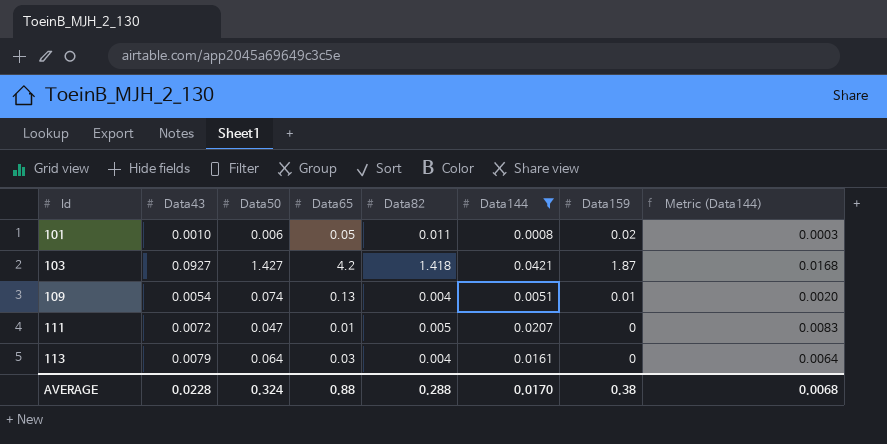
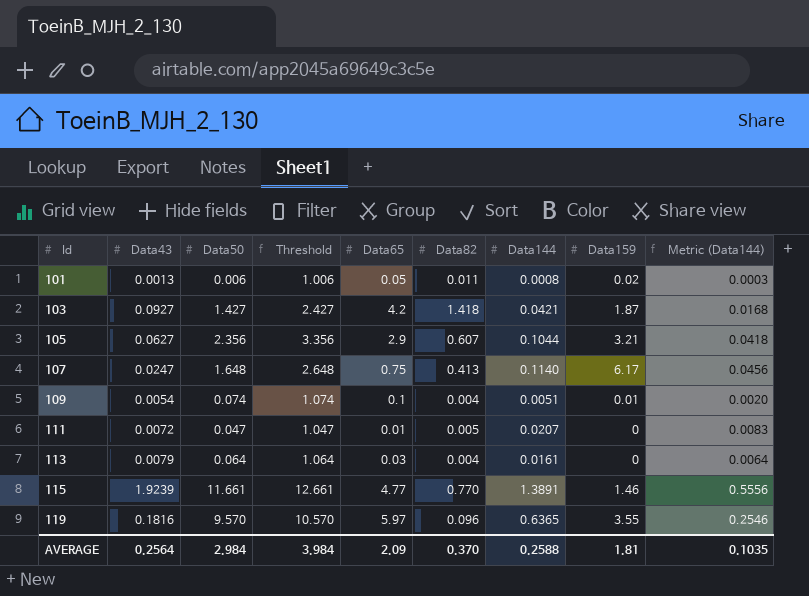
filter: Data144 <= 0.0421 -> none
column Threshold | formula: none -> [Data50] + 1
101 | Data43: 0.0010 -> 0.0013
109 | Data65: 0.13 -> 0.1
AVERAGE | Data43: 0.0228 -> 0.2564
AVERAGE | Data50: 0.324 -> 2.984
AVERAGE | Data65: 0.88 -> 2.09
AVERAGE | Data82: 0.288 -> 0.370
AVERAGE | Data144: 0.0170 -> 0.2588
AVERAGE | Data159: 0.38 -> 1.81
AVERAGE | Metric (Data144): 0.0068 -> 0.1035

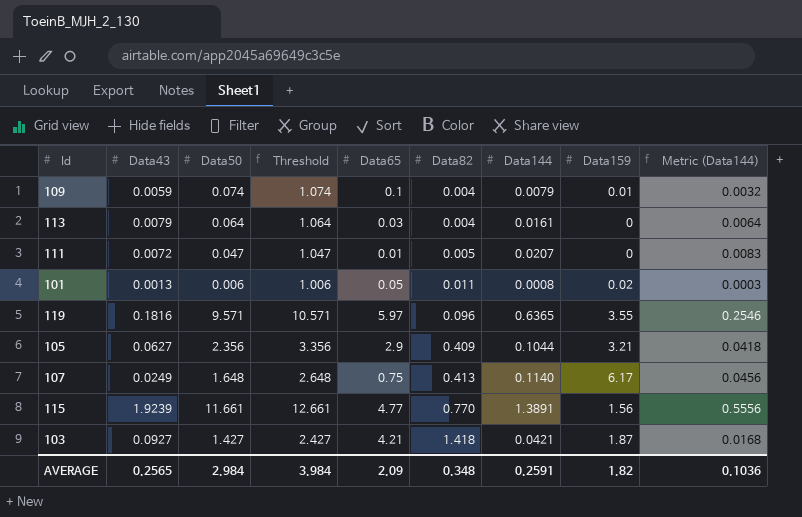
row order: Id ascending -> Data82 ascending
109 | Data43: 0.0054 -> 0.0059
109 | Data144: 0.0051 -> 0.0079
109 | Metric (Data144): 0.0020 -> 0.0032
119 | Data50: 9.570 -> 9.571
119 | Threshold: 10.570 -> 10.571
105 | Data82: 0.607 -> 0.409
107 | Data43: 0.0247 -> 0.0249
115 | Data159: 1.46 -> 1.56
103 | Data65: 4.2 -> 4.21
AVERAGE | Data43: 0.2564 -> 0.2565
AVERAGE | Data82: 0.370 -> 0.348
AVERAGE | Data144: 0.2588 -> 0.2591
AVERAGE | Data159: 1.81 -> 1.82
AVERAGE | Metric (Data144): 0.1035 -> 0.1036

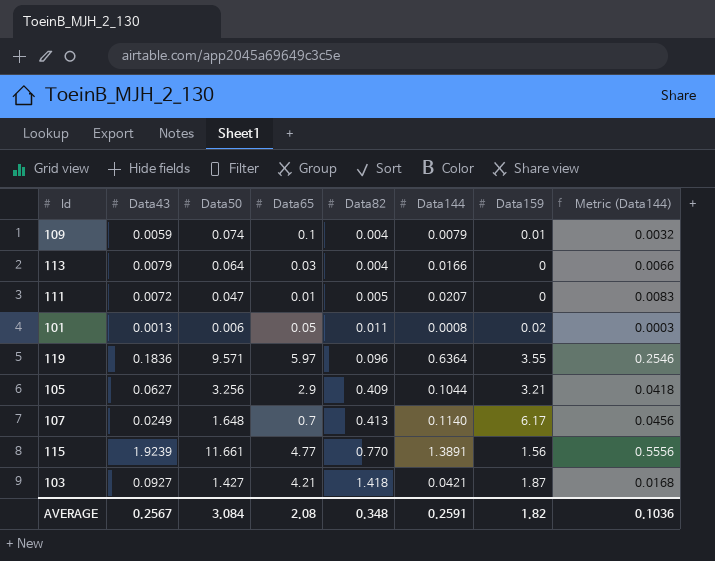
column Threshold | formula: [Data50] + 1 -> none
113 | Data144: 0.0161 -> 0.0166
113 | Metric (Data144): 0.0064 -> 0.0066
119 | Data43: 0.1816 -> 0.1836
119 | Data144: 0.6365 -> 0.6364
105 | Data50: 2.356 -> 3.256
107 | Data65: 0.75 -> 0.7
AVERAGE | Data43: 0.2565 -> 0.2567
AVERAGE | Data50: 2.984 -> 3.084
AVERAGE | Data65: 2.09 -> 2.08

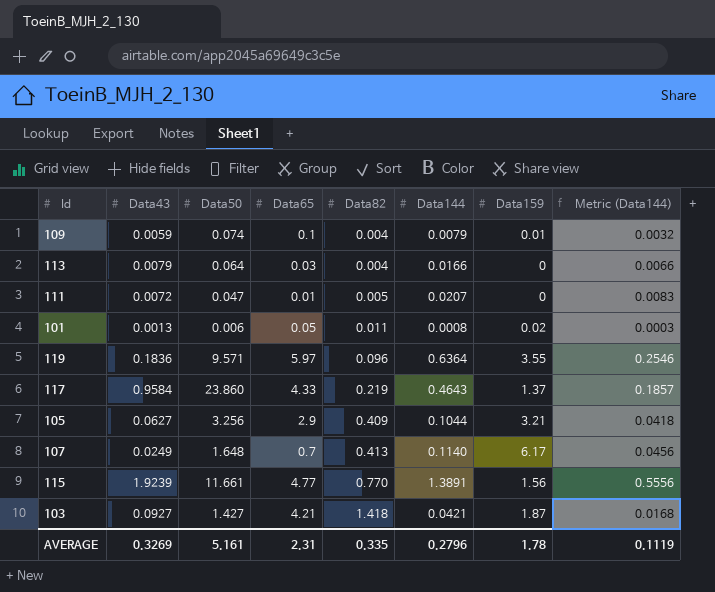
row 117: none -> 0.9584 | 23.860 | 4.33 | 0.219 | 0.4643 | 1.37 | 0.1857
AVERAGE | Data43: 0.2567 -> 0.3269
AVERAGE | Data50: 3.084 -> 5.161
AVERAGE | Data65: 2.08 -> 2.31
AVERAGE | Data82: 0.348 -> 0.335
AVERAGE | Data144: 0.2591 -> 0.2796
AVERAGE | Data159: 1.82 -> 1.78
AVERAGE | Metric (Data144): 0.1036 -> 0.1119

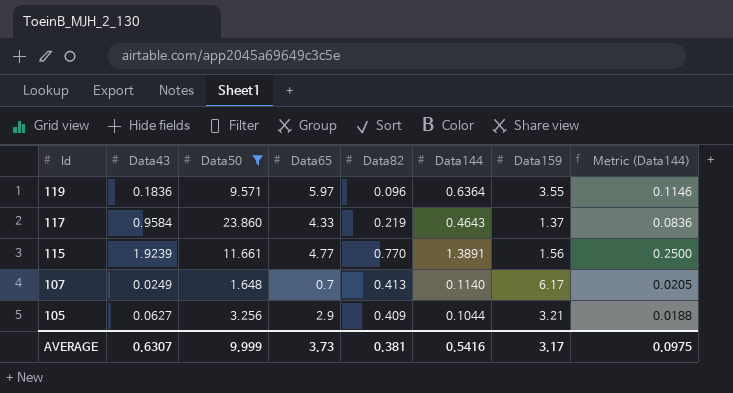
filter: none -> Data50 >= 1.648
row order: Data82 ascending -> Id descending
column Metric (Data144) | formula: [Data144] * 0.4 -> [Data144] * 0.18
AVERAGE | Data43: 0.3269 -> 0.6307
AVERAGE | Data50: 5.161 -> 9.999
AVERAGE | Data65: 2.31 -> 3.73
AVERAGE | Data82: 0.335 -> 0.381
AVERAGE | Data144: 0.2796 -> 0.5416
AVERAGE | Data159: 1.78 -> 3.17
AVERAGE | Metric (Data144): 0.1119 -> 0.0975

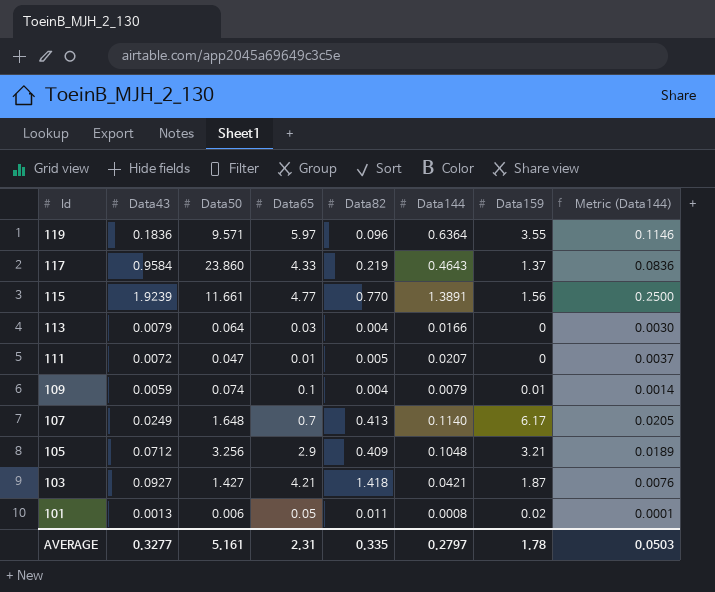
filter: Data50 >= 1.648 -> none
105 | Data43: 0.0627 -> 0.0712
105 | Data144: 0.1044 -> 0.1048
105 | Metric (Data144): 0.0188 -> 0.0189
AVERAGE | Data43: 0.6307 -> 0.3277
AVERAGE | Data50: 9.999 -> 5.161
AVERAGE | Data65: 3.73 -> 2.31
AVERAGE | Data82: 0.381 -> 0.335
AVERAGE | Data144: 0.5416 -> 0.2797
AVERAGE | Data159: 3.17 -> 1.78
AVERAGE | Metric (Data144): 0.0975 -> 0.0503

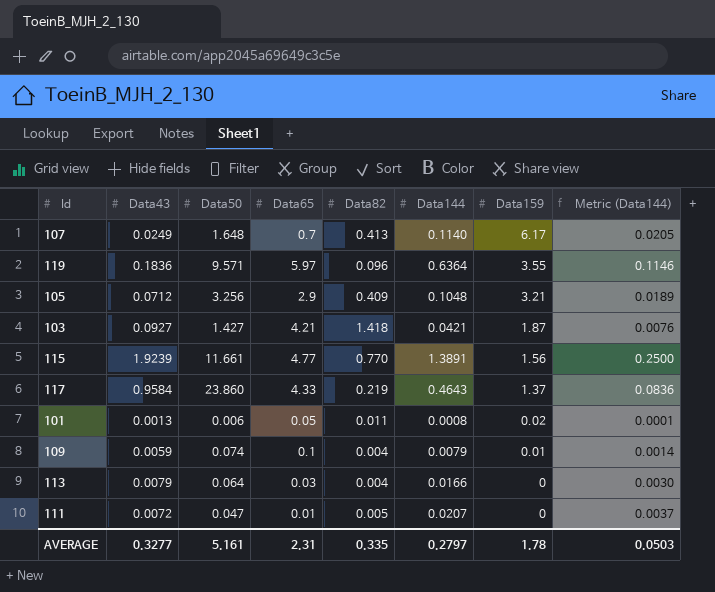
row order: Id descending -> Data159 descending

